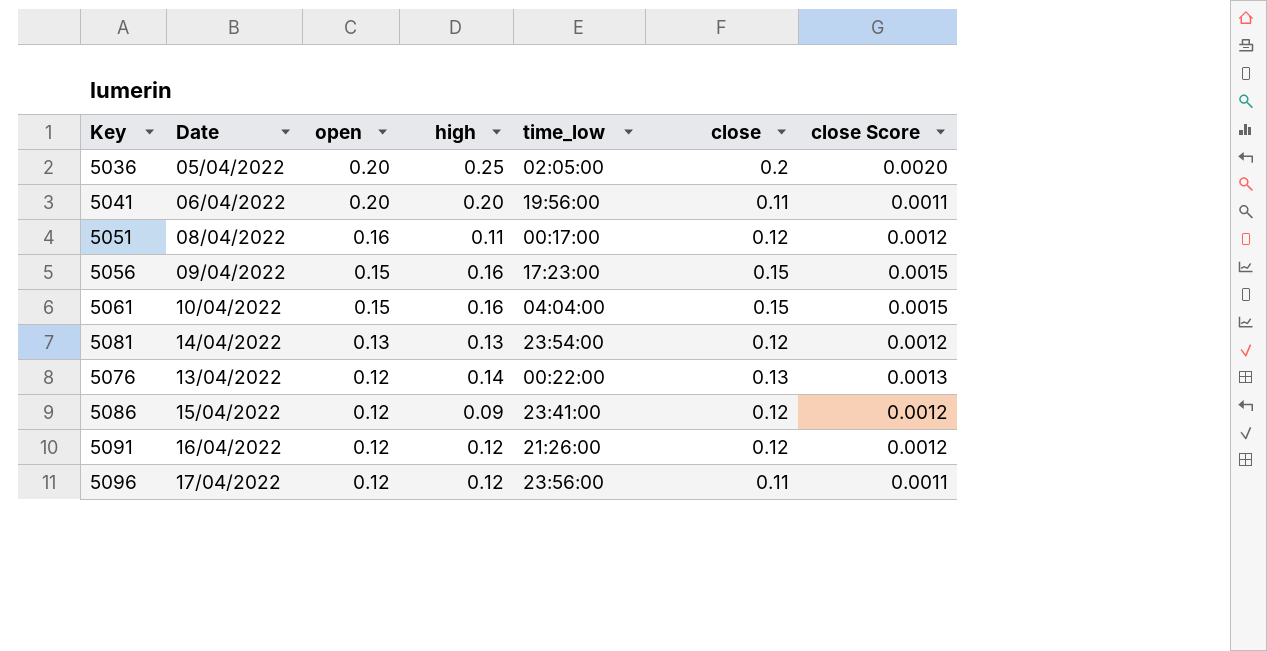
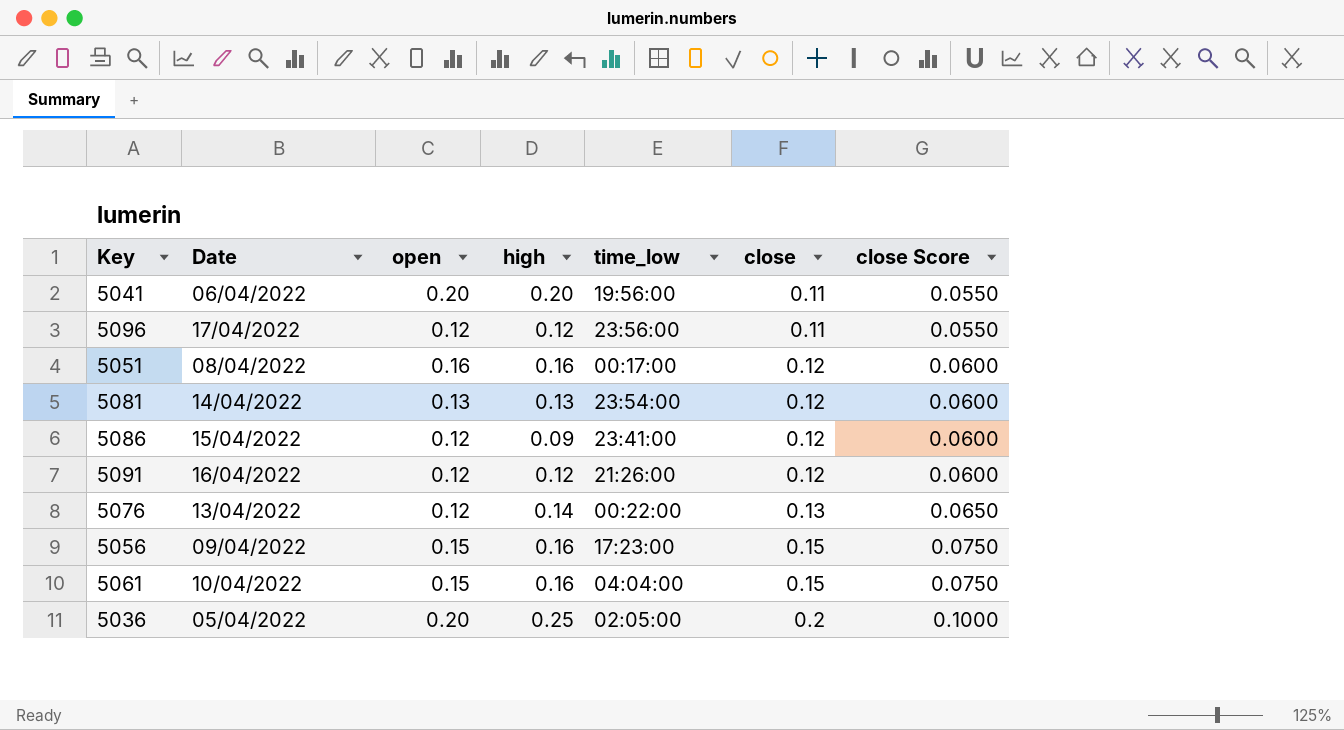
row order: open descending -> close ascending
column close Score | formula: [close] * 0.01 -> [close] * 0.5
5051 | high: 0.11 -> 0.16

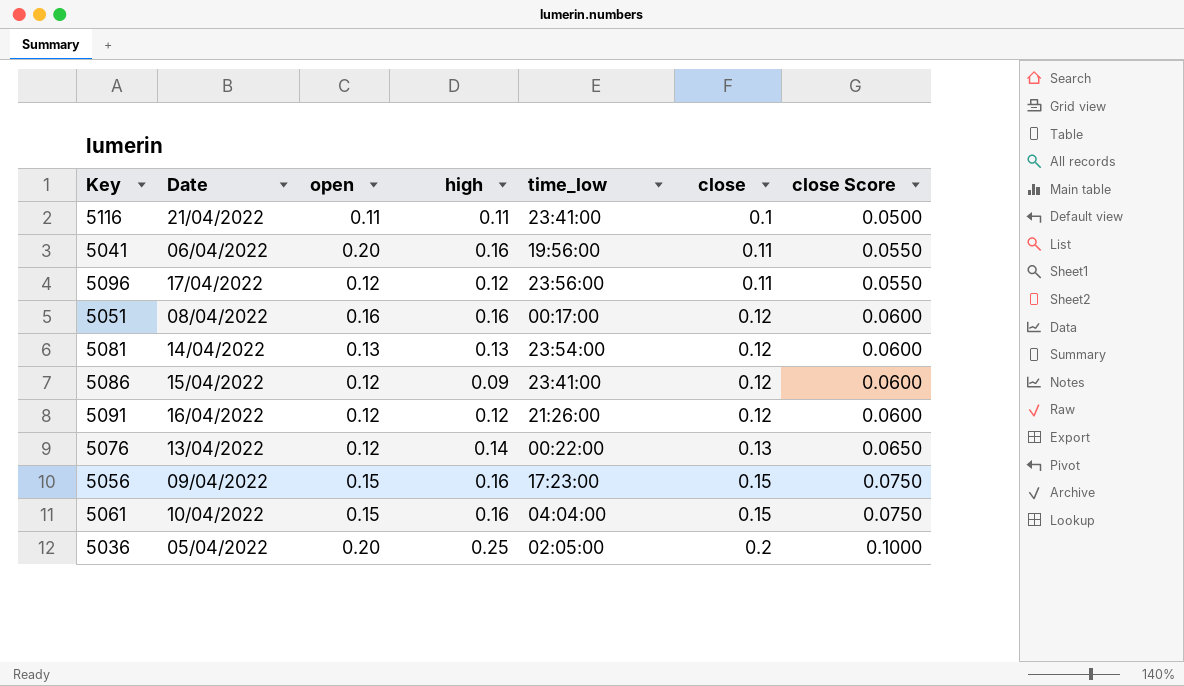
row 5116: none -> 21/04/2022 | 0.11 | 0.11 | 23:41:00 | 0.1 | 0.0500
5041 | high: 0.20 -> 0.16

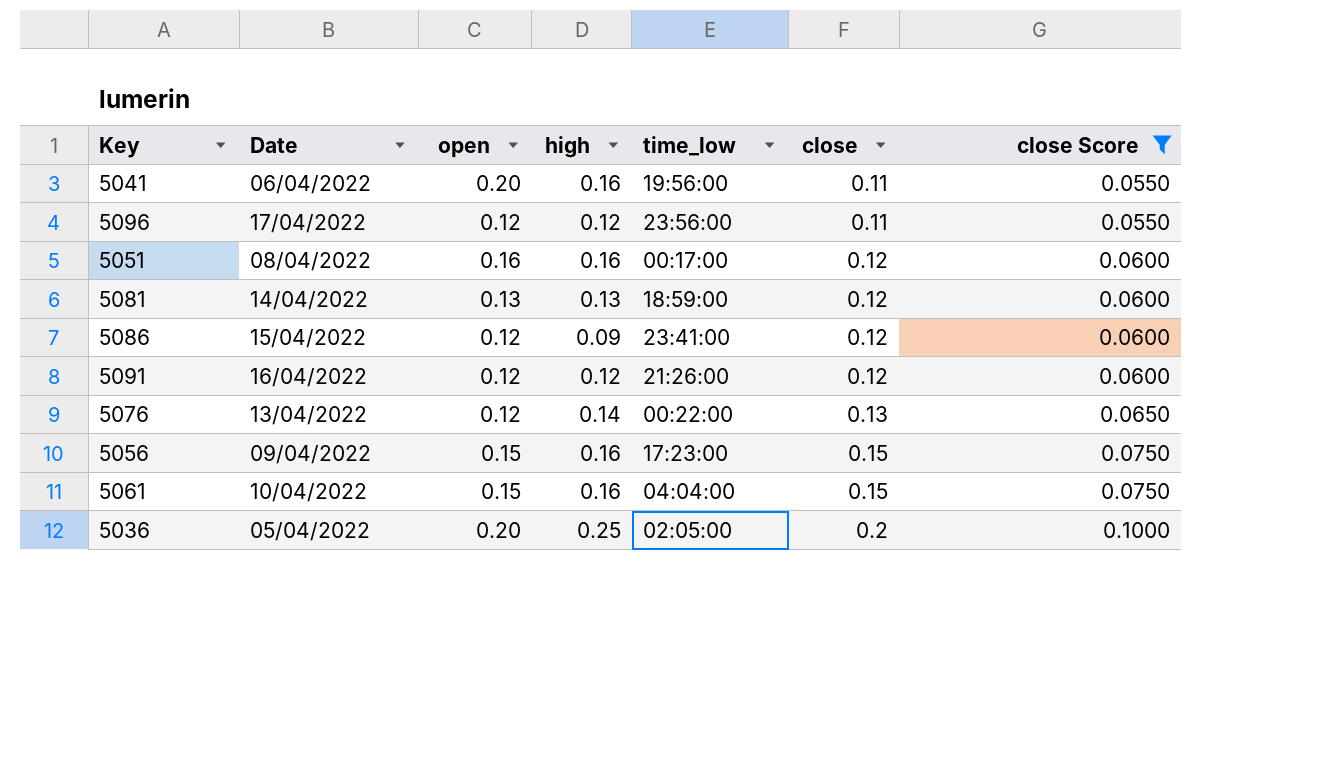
filter: none -> close Score != 0.0500
5081 | time_low: 23:54:00 -> 18:59:00

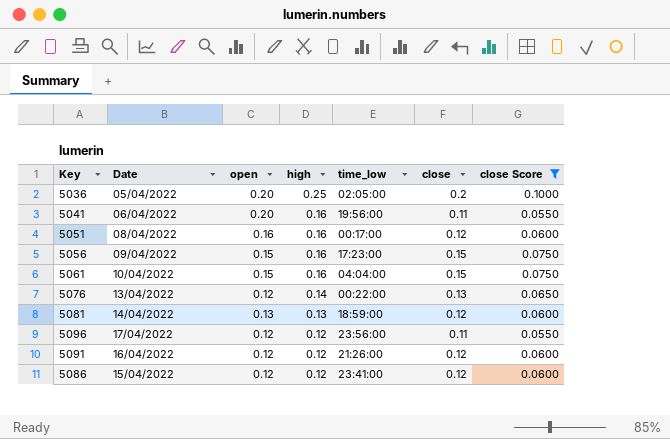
row order: close ascending -> high descending
5086 | high: 0.09 -> 0.12

